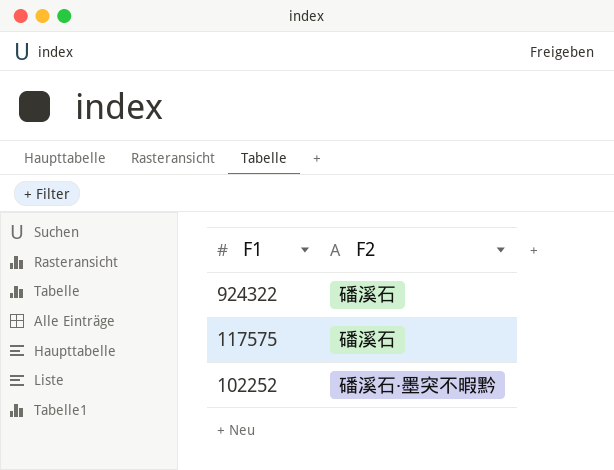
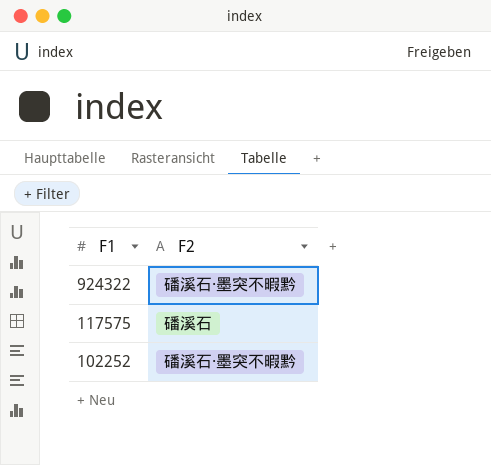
924322 | F2: 磻溪石 -> 磻溪石·墨突不暇黔

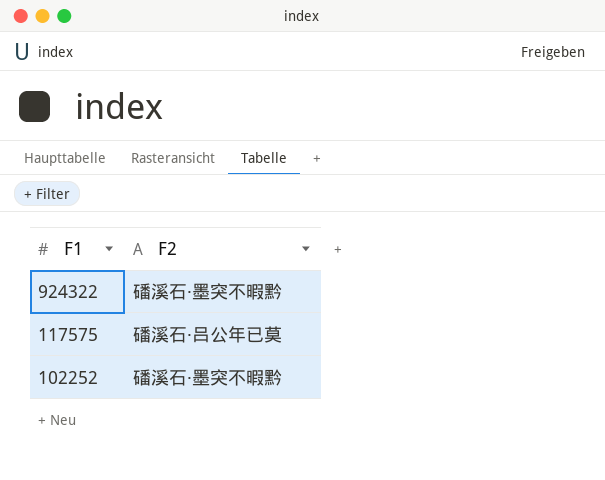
117575 | F2: 磻溪石 -> 磻溪石·吕公年已莫

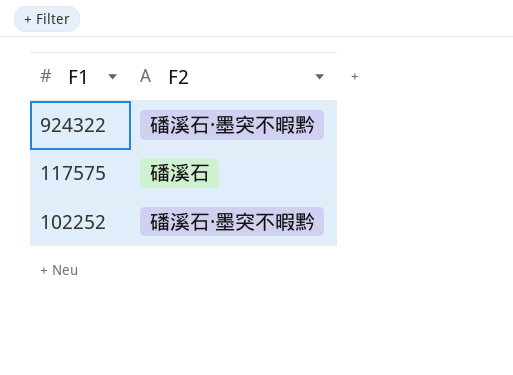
117575 | F2: 磻溪石·吕公年已莫 -> 磻溪石

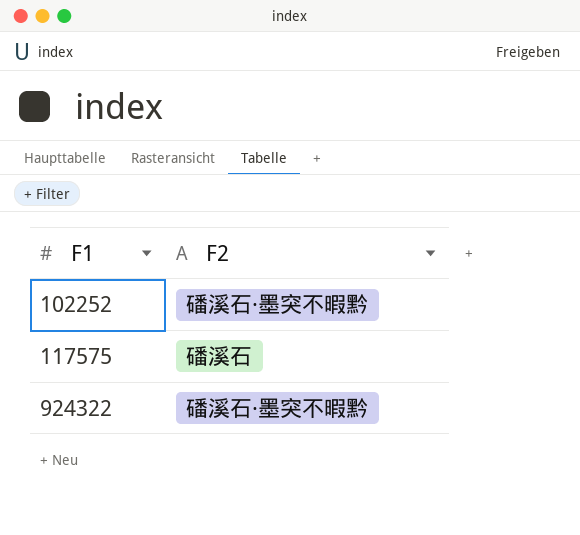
row order: F1 descending -> F1 ascending

